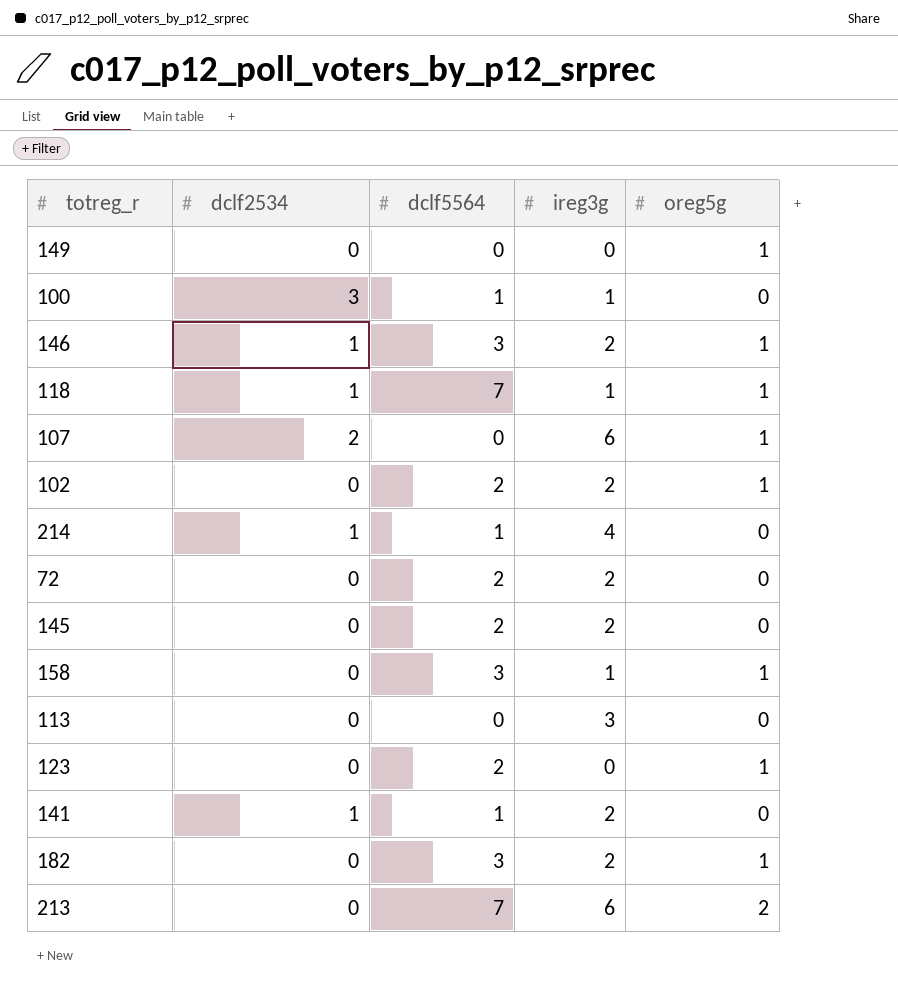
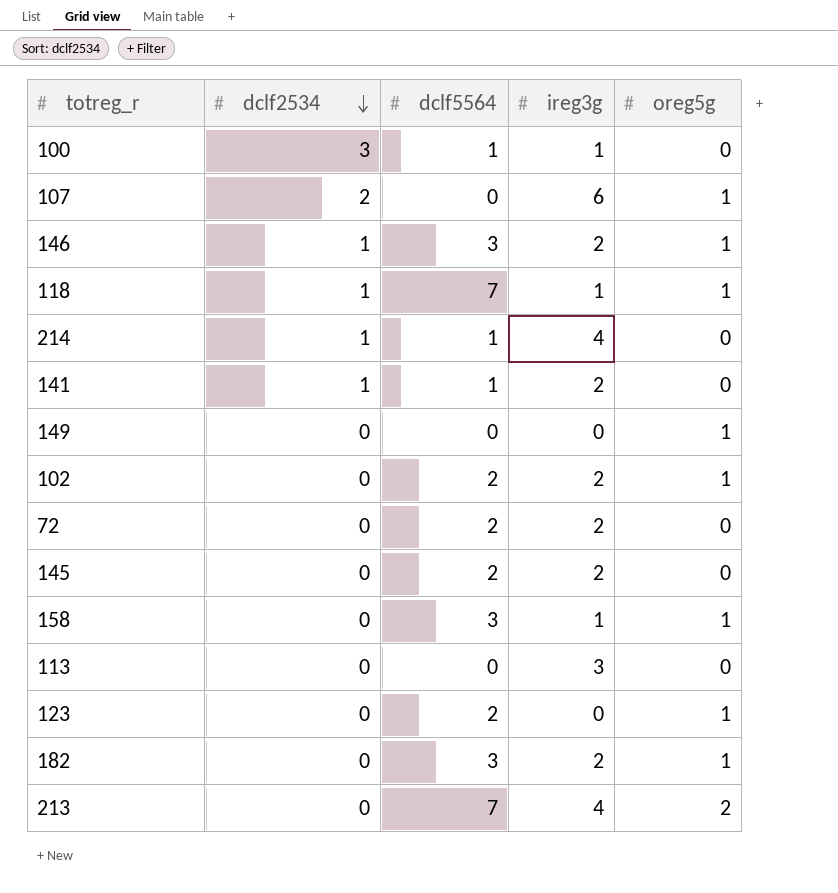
row order: none -> dclf2534 descending
213 | ireg3g: 6 -> 4

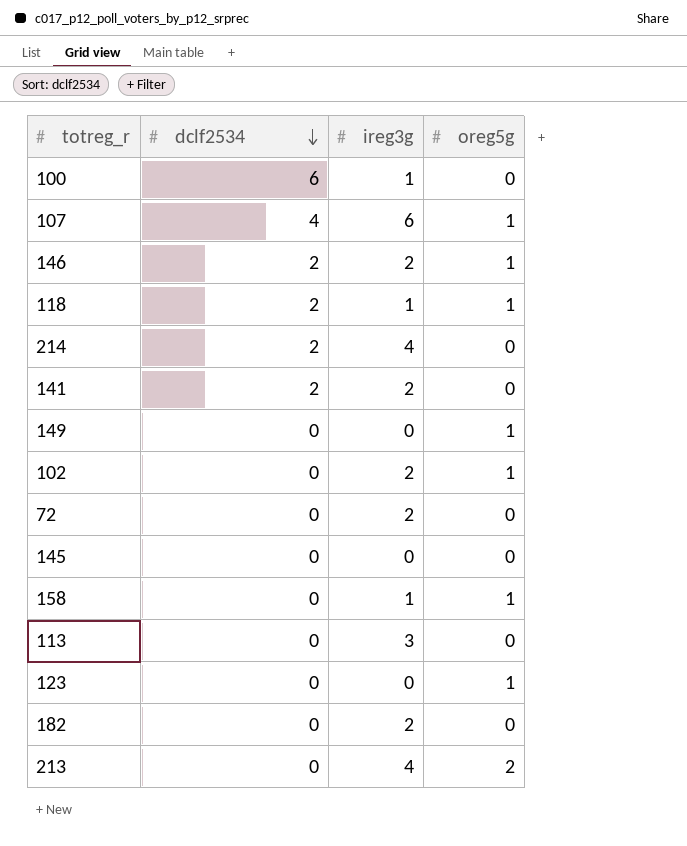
column dclf5564 | position: 3 -> none
100 | dclf2534: 3 -> 6
107 | dclf2534: 2 -> 4
146 | dclf2534: 1 -> 2
118 | dclf2534: 1 -> 2
214 | dclf2534: 1 -> 2
141 | dclf2534: 1 -> 2
145 | ireg3g: 2 -> 0
182 | oreg5g: 1 -> 0

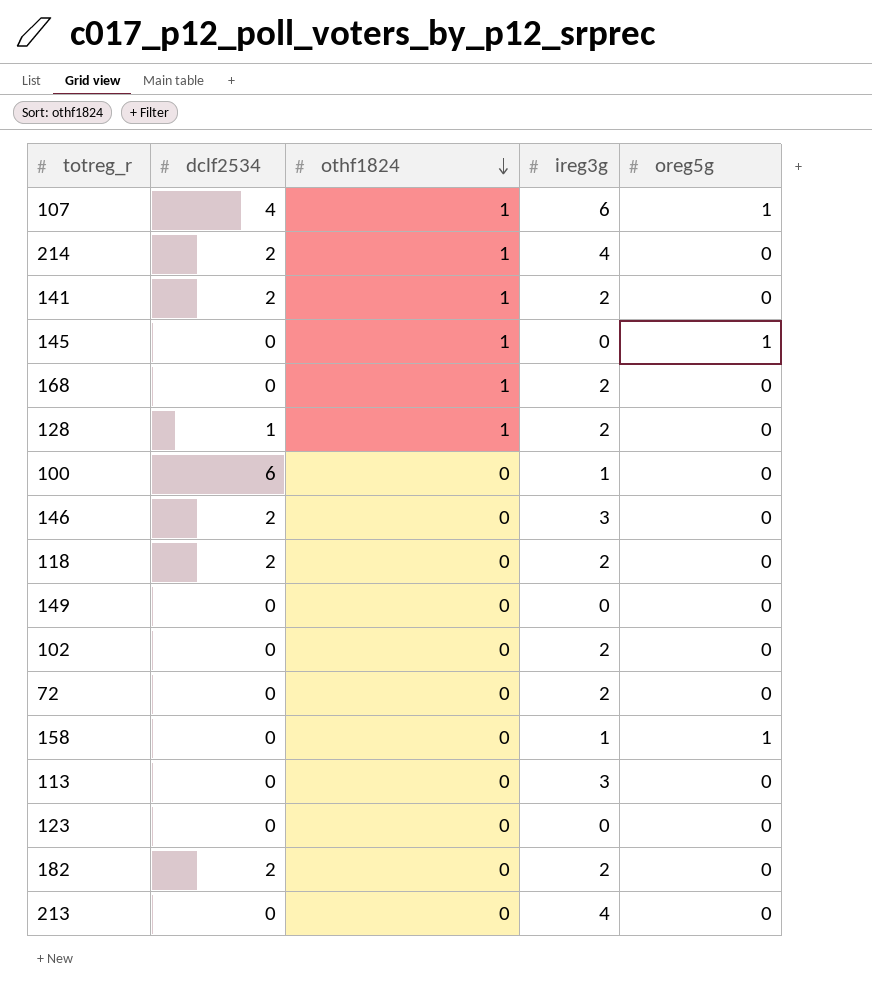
row order: dclf2534 descending -> othf1824 descending
column othf1824 | position: none -> 3
145 | oreg5g: 0 -> 1
row 168: none -> 0 | 1 | 2 | 0
row 128: none -> 1 | 1 | 2 | 0
146 | ireg3g: 2 -> 3
146 | oreg5g: 1 -> 0
118 | ireg3g: 1 -> 2
118 | oreg5g: 1 -> 0
149 | oreg5g: 1 -> 0
102 | oreg5g: 1 -> 0
123 | oreg5g: 1 -> 0
182 | dclf2534: 0 -> 2
213 | oreg5g: 2 -> 0

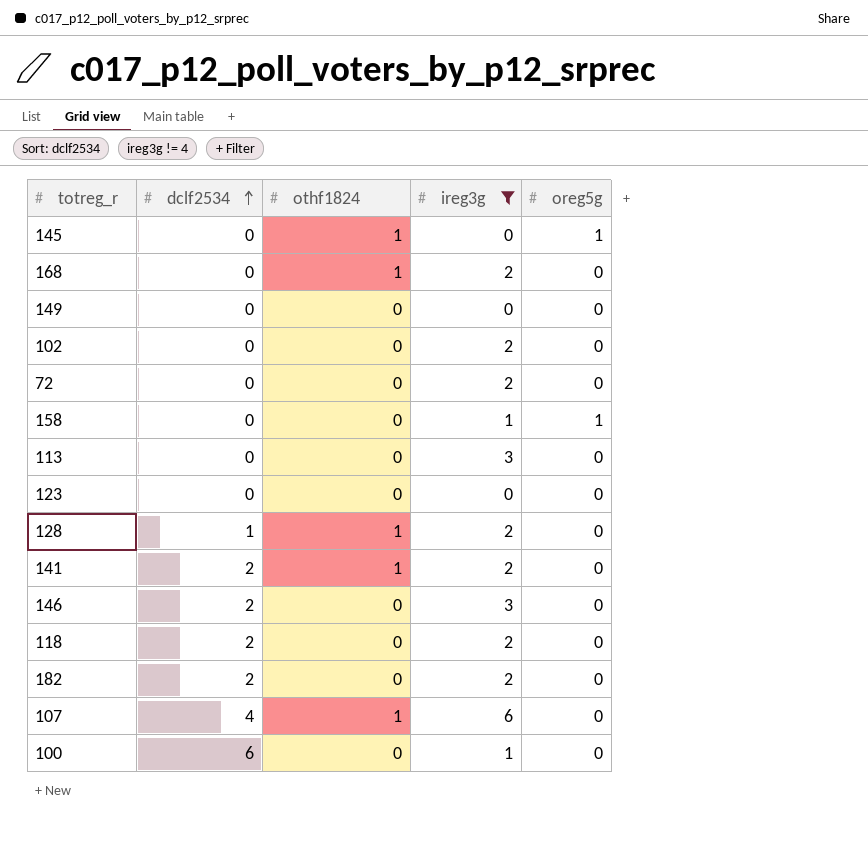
filter: none -> ireg3g != 4
row order: othf1824 descending -> dclf2534 ascending
107 | oreg5g: 1 -> 0

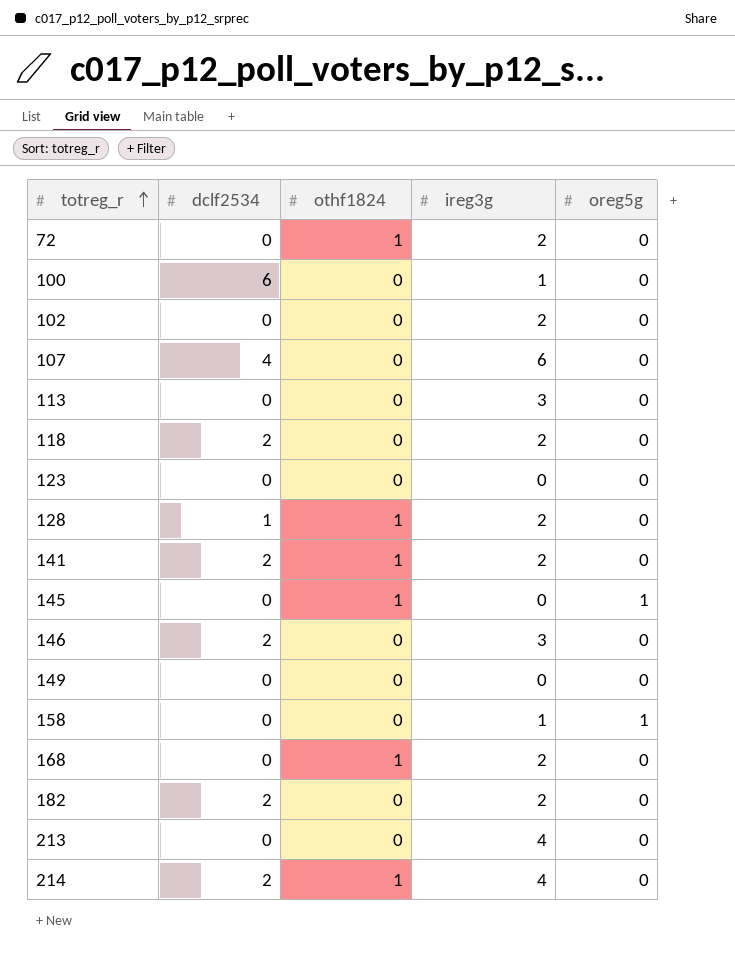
filter: ireg3g != 4 -> none
row order: dclf2534 ascending -> totreg_r ascending
72 | othf1824: 0 -> 1
107 | othf1824: 1 -> 0

